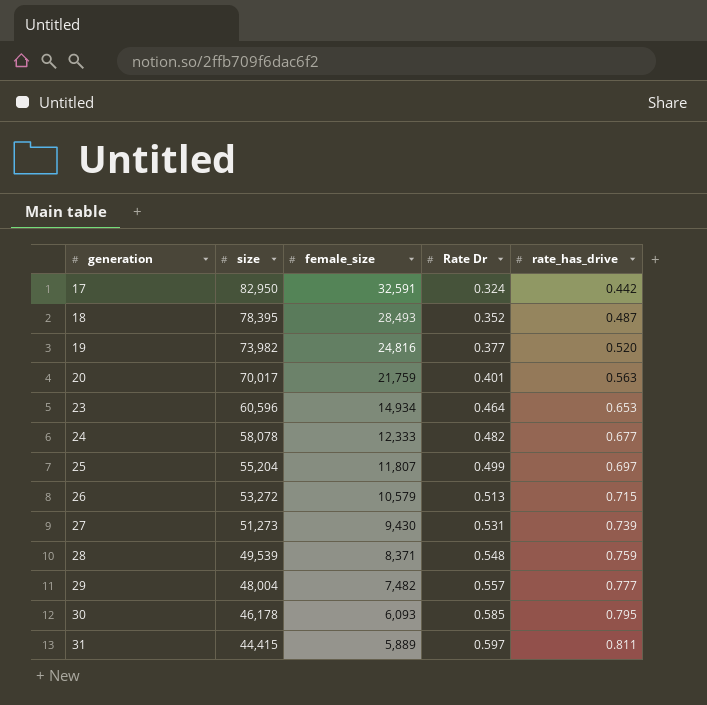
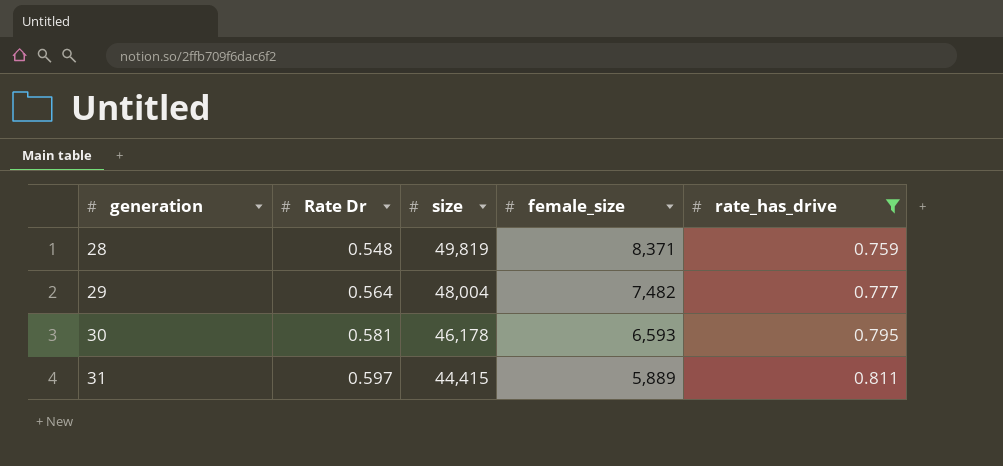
filter: none -> rate_has_drive >= 0.759
column Rate Dr | position: 4 -> 2
28 | size: 49,539 -> 49,819
29 | Rate Dr: 0.557 -> 0.564
30 | Rate Dr: 0.585 -> 0.581
30 | female_size: 6,093 -> 6,593

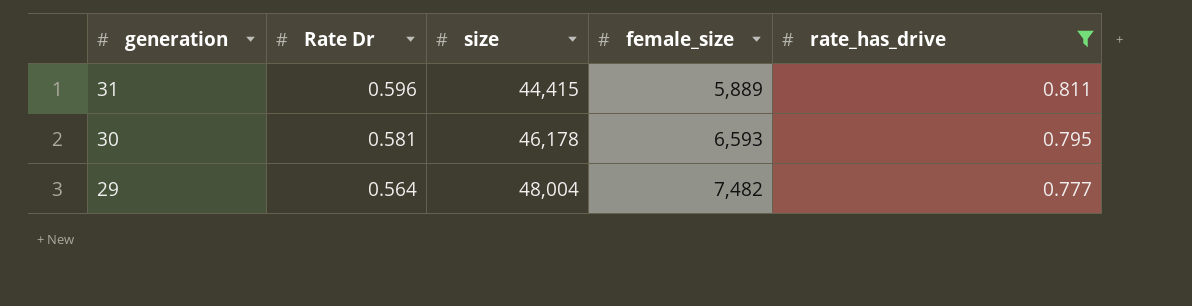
row order: generation ascending -> generation descending
row 28: 0.548 | 49,819 | 8,371 | 0.759 -> none
31 | Rate Dr: 0.597 -> 0.596

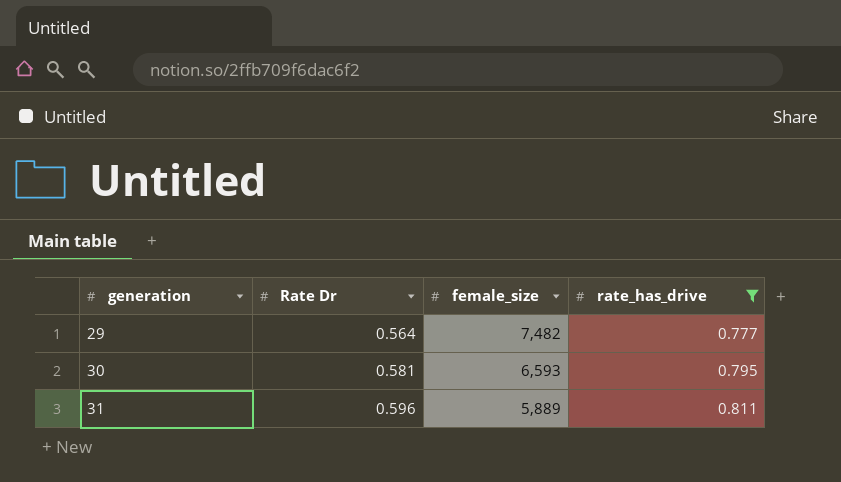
row order: generation descending -> generation ascending
column size | position: 3 -> none

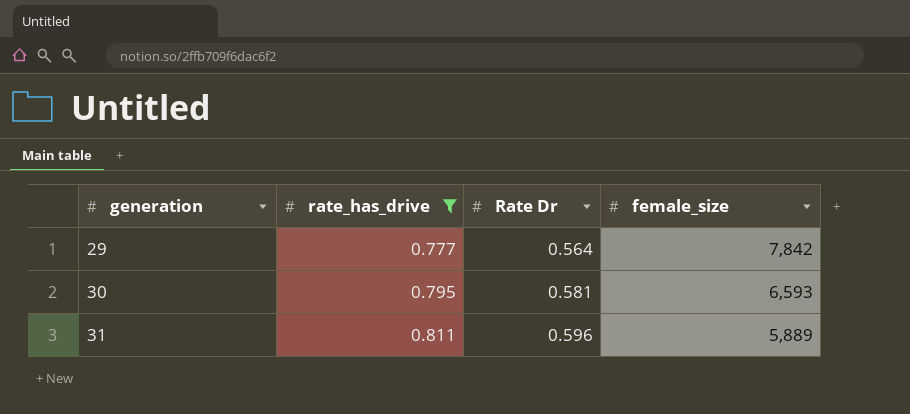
column rate_has_drive | position: 4 -> 2
29 | female_size: 7,482 -> 7,842

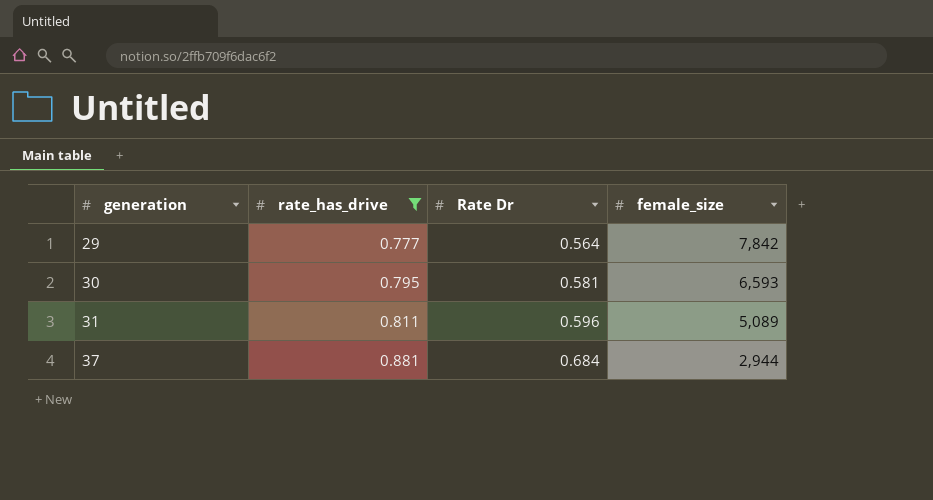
31 | female_size: 5,889 -> 5,089
row 37: none -> 0.881 | 0.684 | 2,944

